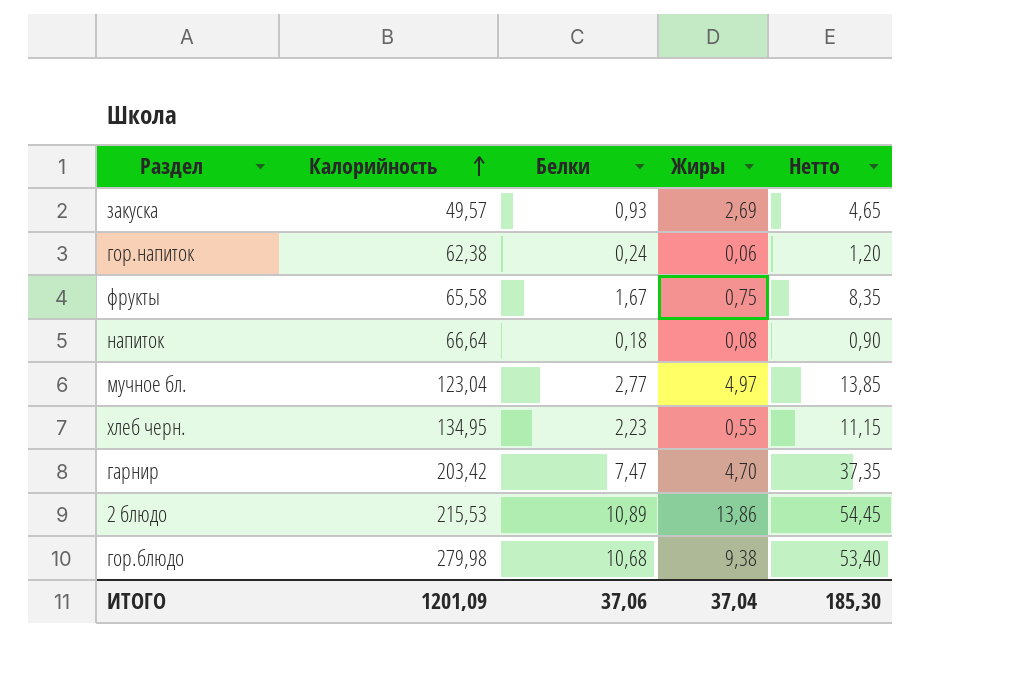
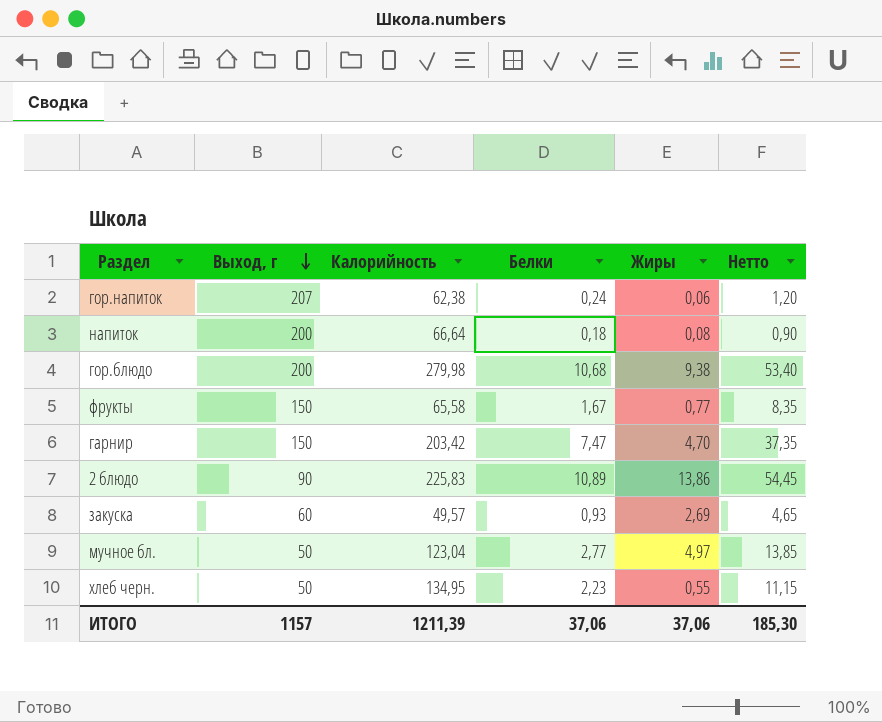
row order: Калорийность ascending -> Выход, г descending
column Выход, г | position: none -> 2
фрукты | Жиры: 0,75 -> 0,77
2 блюдо | Калорийность: 215,53 -> 225,83
ИТОГО | Калорийность: 1201,09 -> 1211,39
ИТОГО | Жиры: 37,04 -> 37,06

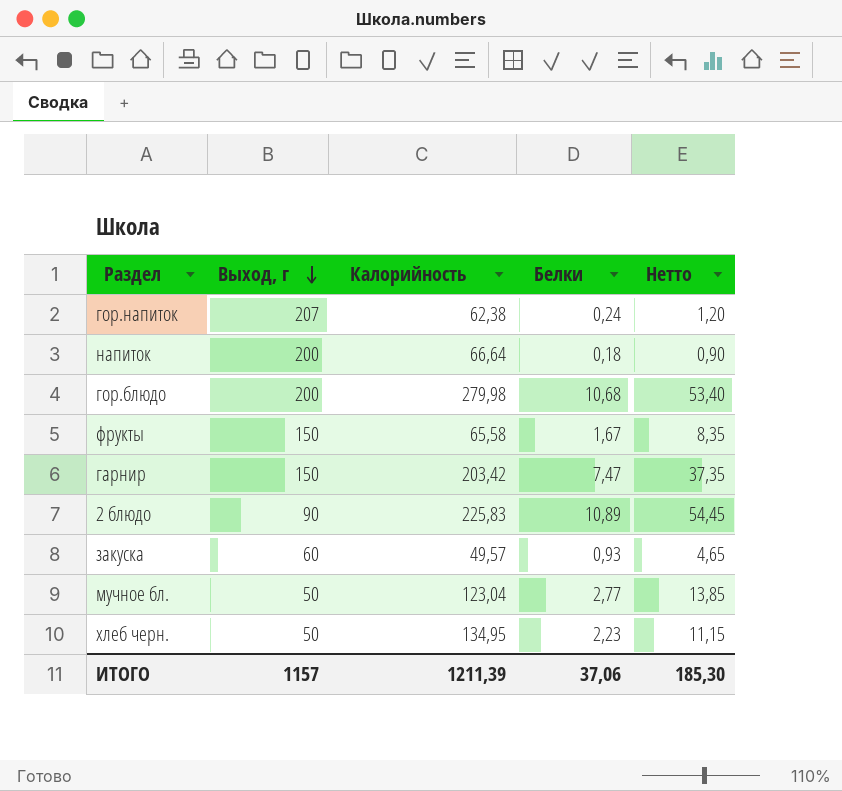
column Жиры | position: 5 -> none

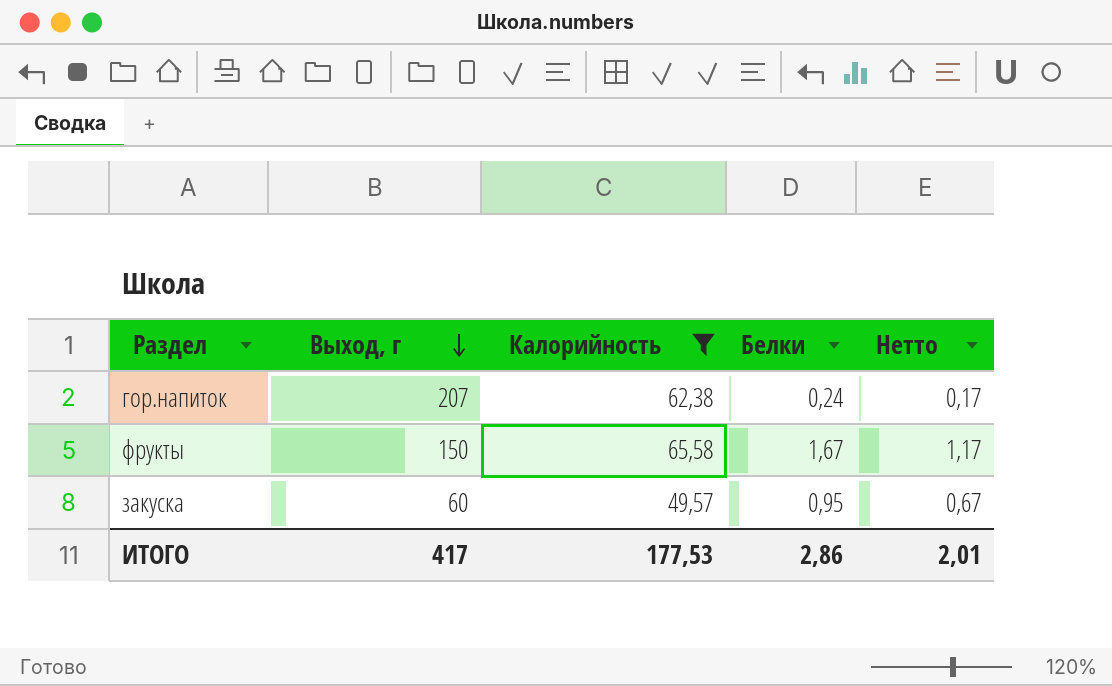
filter: none -> Калорийность <= 65,58
column Нетто | formula: [Белки] * 5 -> [Белки] * 0,7
закуска | Белки: 0,93 -> 0,95
ИТОГО | Выход, г: 1157 -> 417
ИТОГО | Калорийность: 1211,39 -> 177,53
ИТОГО | Белки: 37,06 -> 2,86
ИТОГО | Нетто: 185,30 -> 2,01

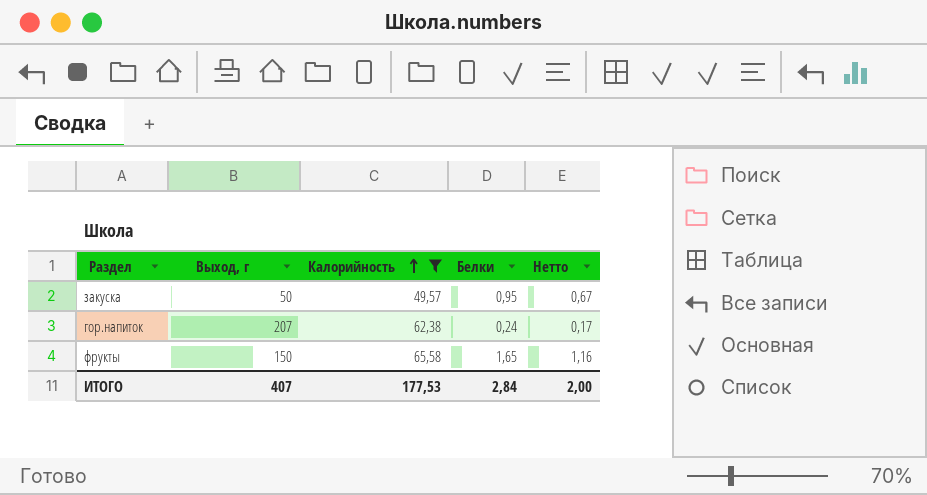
row order: Выход, г descending -> Калорийность ascending
закуска | Выход, г: 60 -> 50
фрукты | Белки: 1,67 -> 1,65
фрукты | Нетто: 1,17 -> 1,16
ИТОГО | Выход, г: 417 -> 407
ИТОГО | Белки: 2,86 -> 2,84
ИТОГО | Нетто: 2,01 -> 2,00

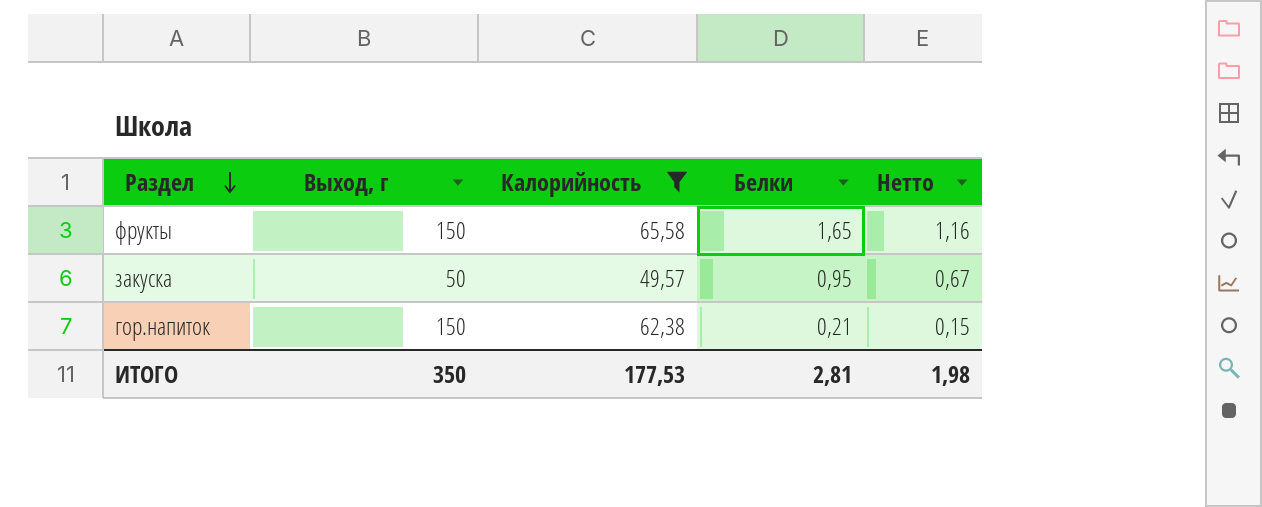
row order: Калорийность ascending -> Раздел descending
гор.напиток | Выход, г: 207 -> 150
гор.напиток | Белки: 0,24 -> 0,21
гор.напиток | Нетто: 0,17 -> 0,15
ИТОГО | Выход, г: 407 -> 350
ИТОГО | Белки: 2,84 -> 2,81
ИТОГО | Нетто: 2,00 -> 1,98

